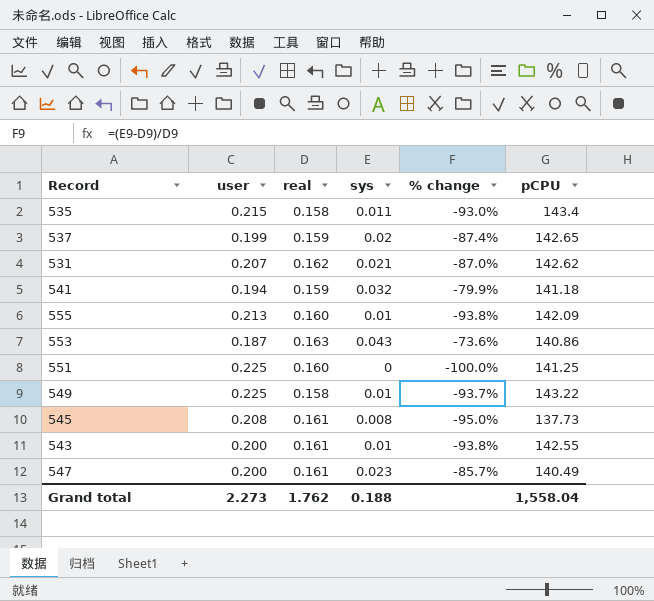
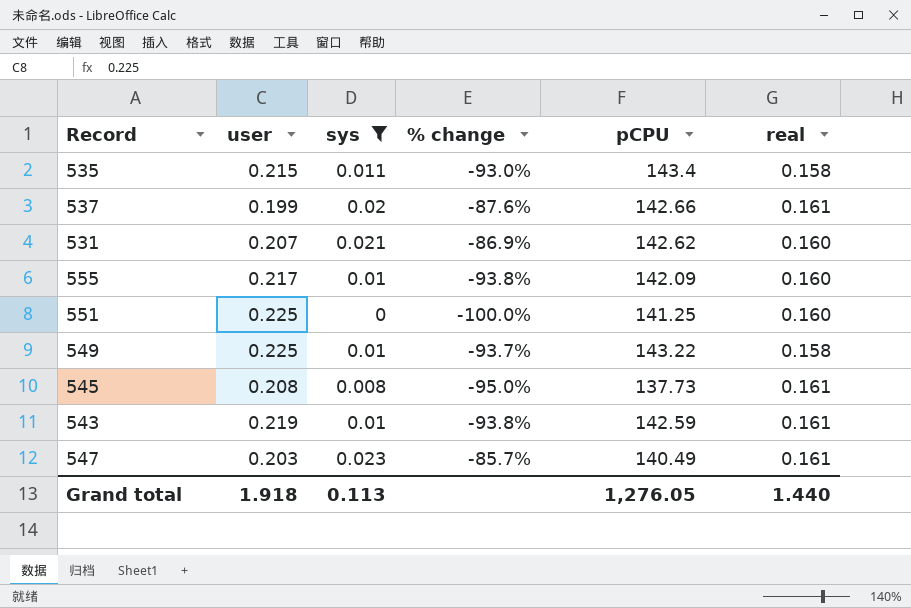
filter: none -> sys <= 0.023
column real | position: 3 -> 6
537 | % change: -87.4% -> -87.6%
537 | pCPU: 142.65 -> 142.66
537 | real: 0.159 -> 0.161
531 | % change: -87.0% -> -86.9%
531 | real: 0.162 -> 0.160
555 | user: 0.213 -> 0.217
543 | user: 0.200 -> 0.219
543 | pCPU: 142.55 -> 142.59
547 | user: 0.200 -> 0.203
Grand total | user: 2.273 -> 1.918
Grand total | sys: 0.188 -> 0.113
Grand total | pCPU: 1,558.04 -> 1,276.05
Grand total | real: 1.762 -> 1.440

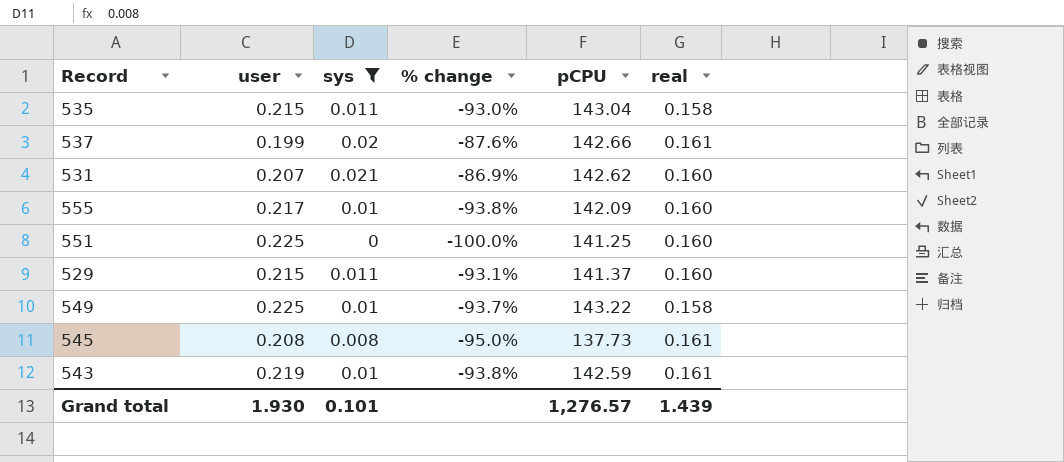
row 547: 0.203 | 0.023 | -85.7% | 140.49 | 0.161 -> none
535 | pCPU: 143.4 -> 143.04
row 529: none -> 0.215 | 0.011 | -93.1% | 141.37 | 0.160
Grand total | user: 1.918 -> 1.930
Grand total | sys: 0.113 -> 0.101
Grand total | pCPU: 1,276.05 -> 1,276.57
Grand total | real: 1.440 -> 1.439

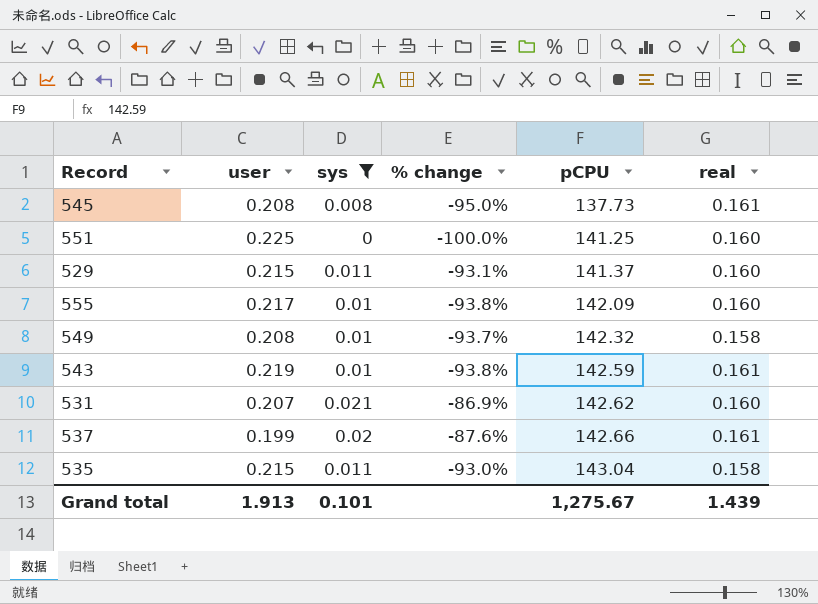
row order: none -> pCPU ascending
549 | user: 0.225 -> 0.208
549 | pCPU: 143.22 -> 142.32
Grand total | user: 1.930 -> 1.913
Grand total | pCPU: 1,276.57 -> 1,275.67

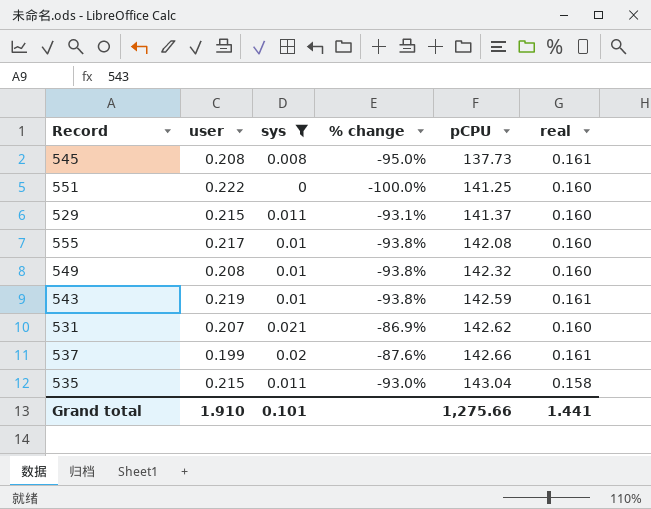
551 | user: 0.225 -> 0.222
555 | pCPU: 142.09 -> 142.08
549 | % change: -93.7% -> -93.8%
549 | real: 0.158 -> 0.160
Grand total | user: 1.913 -> 1.910
Grand total | pCPU: 1,275.67 -> 1,275.66
Grand total | real: 1.439 -> 1.441

